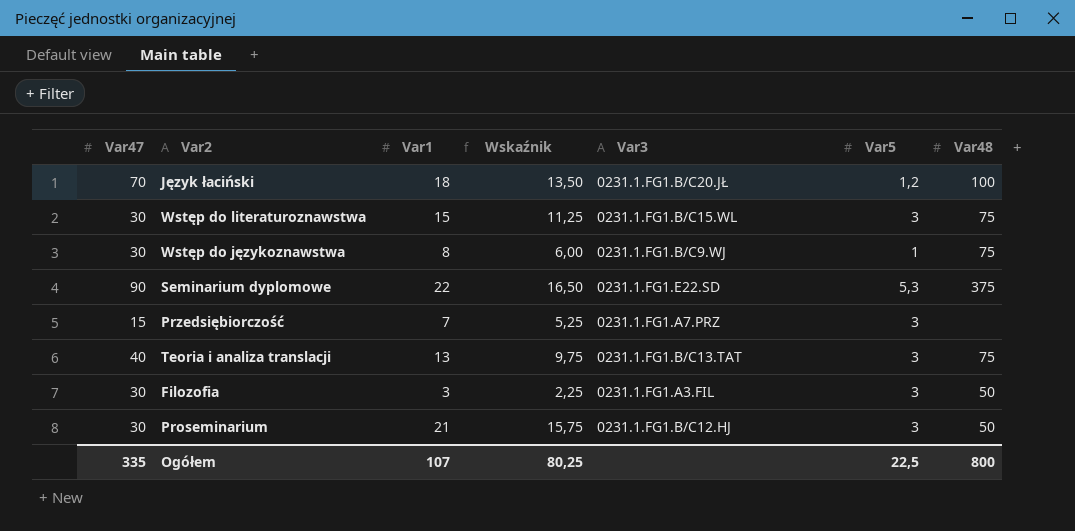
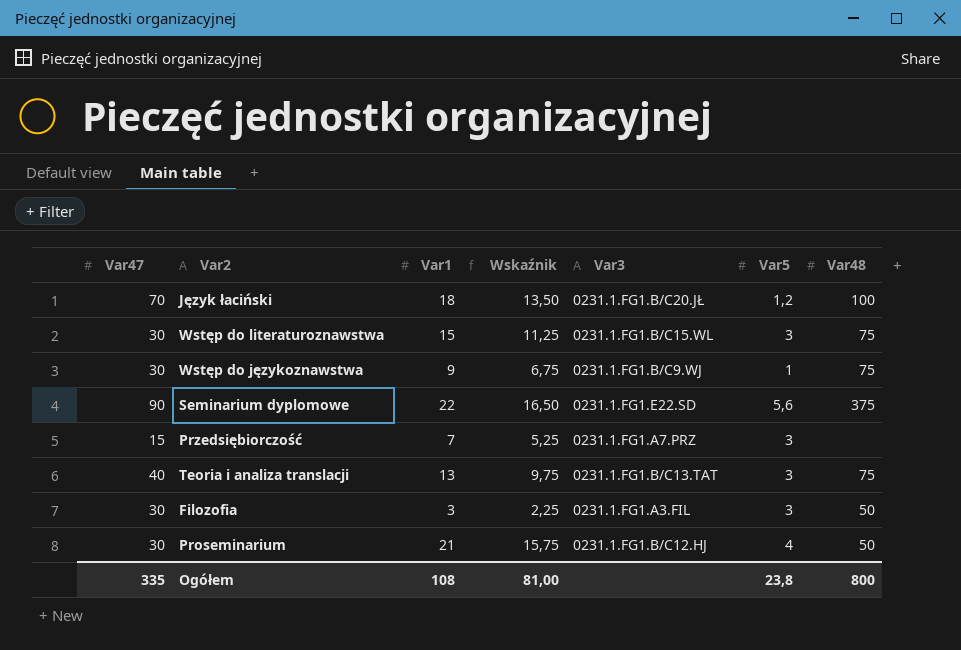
Wstęp do językoznawstwa | Var1: 8 -> 9
Wstęp do językoznawstwa | Wskaźnik: 6,00 -> 6,75
Seminarium dyplomowe | Var5: 5,3 -> 5,6
Proseminarium | Var5: 3 -> 4
Ogółem | Var1: 107 -> 108
Ogółem | Wskaźnik: 80,25 -> 81,00
Ogółem | Var5: 22,5 -> 23,8

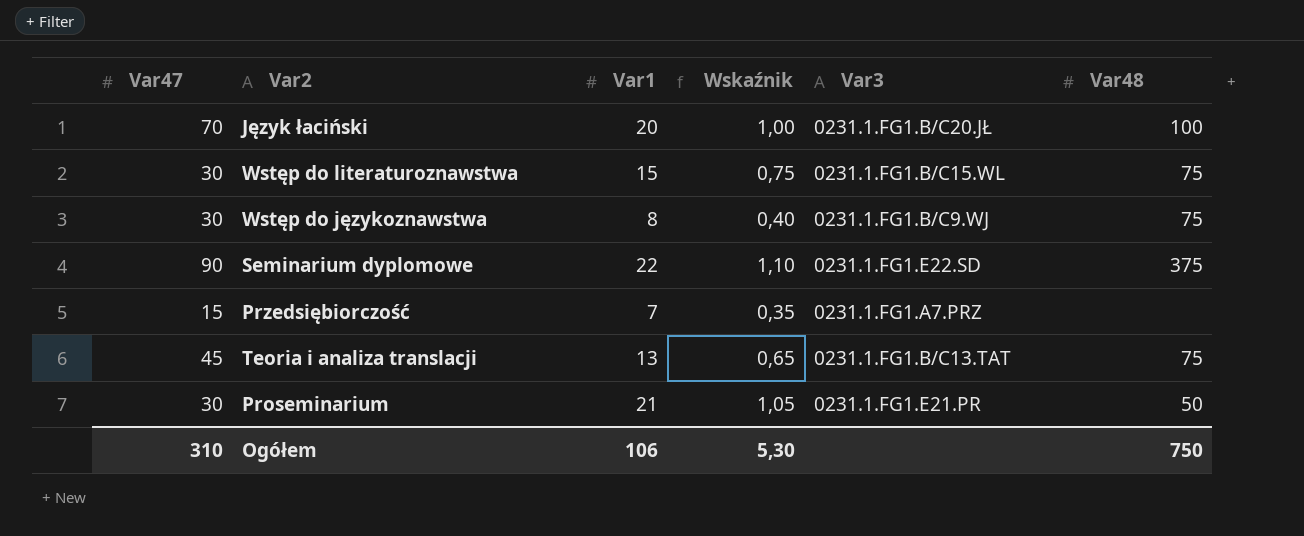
column Var5 | position: 6 -> none
column Wskaźnik | formula: [Var1] * 0,75 -> [Var1] * 0,05
row Filozofia: 30 | 3 | 2,25 | 0231.1.FG1.A3.FIL | 3 | 50 -> none
Język łaciński | Var1: 18 -> 20
Wstęp do językoznawstwa | Var1: 9 -> 8
Teoria i analiza translacji | Var47: 40 -> 45
Proseminarium | Var3: 0231.1.FG1.B/C12.HJ -> 0231.1.FG1.E21.PR
Ogółem | Var47: 335 -> 310
Ogółem | Var1: 108 -> 106
Ogółem | Wskaźnik: 81,00 -> 5,30
Ogółem | Var48: 800 -> 750

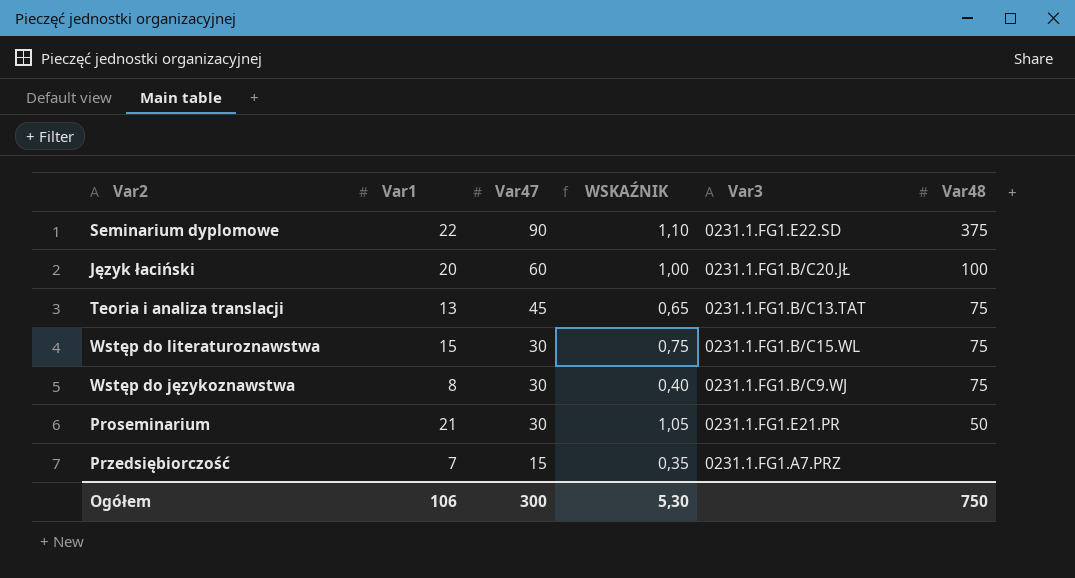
row order: none -> Var47 descending
column Var47 | position: 1 -> 3
column name: Wskaźnik -> WSKAŹNIK
Język łaciński | Var47: 70 -> 60
Ogółem | Var47: 310 -> 300

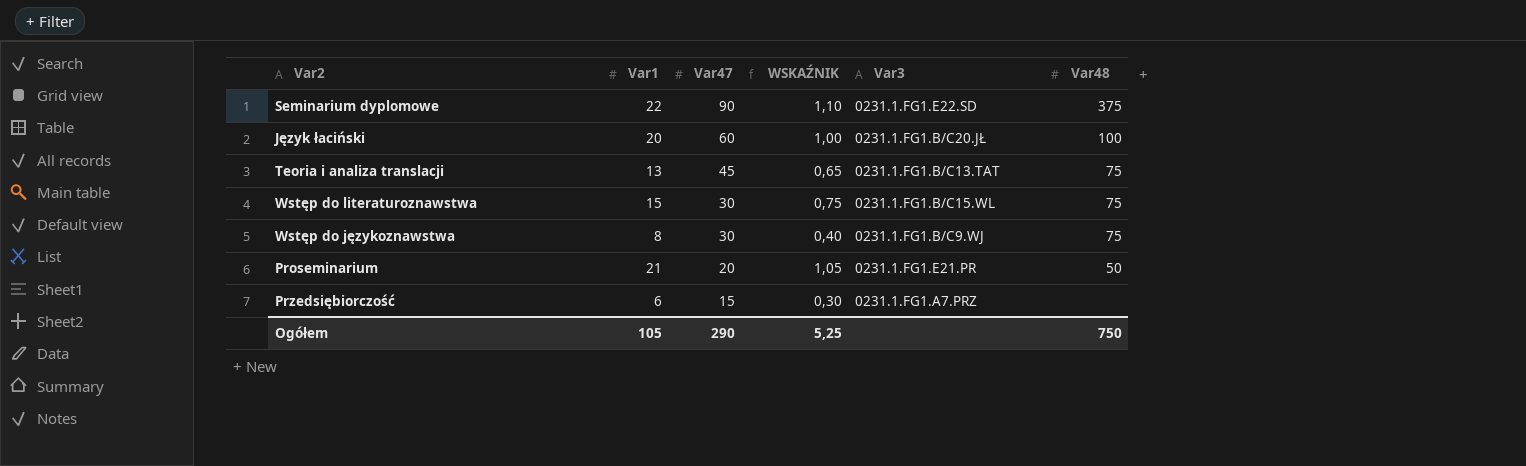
Proseminarium | Var47: 30 -> 20
Przedsiębiorczość | Var1: 7 -> 6
Przedsiębiorczość | WSKAŹNIK: 0,35 -> 0,30
Ogółem | Var1: 106 -> 105
Ogółem | Var47: 300 -> 290
Ogółem | WSKAŹNIK: 5,30 -> 5,25

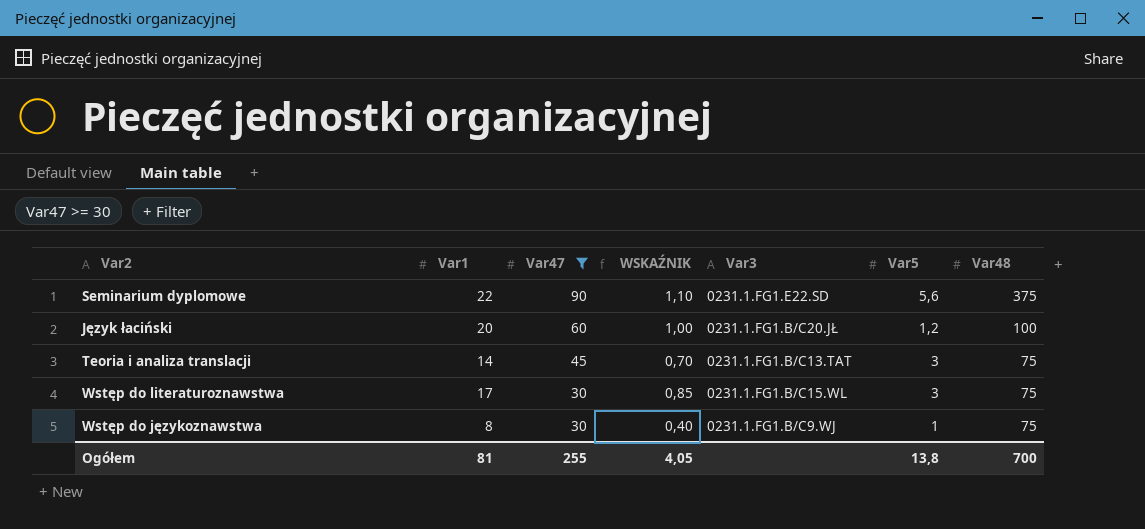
filter: none -> Var47 >= 30
column Var5 | position: none -> 6
Teoria i analiza translacji | Var1: 13 -> 14
Teoria i analiza translacji | WSKAŹNIK: 0,65 -> 0,70
Wstęp do literaturoznawstwa | Var1: 15 -> 17
Wstęp do literaturoznawstwa | WSKAŹNIK: 0,75 -> 0,85
Ogółem | Var1: 105 -> 81
Ogółem | Var47: 290 -> 255
Ogółem | WSKAŹNIK: 5,25 -> 4,05
Ogółem | Var48: 750 -> 700

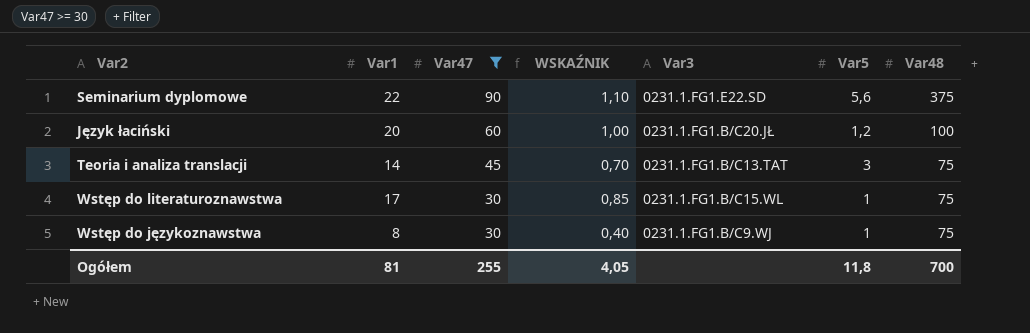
Wstęp do literaturoznawstwa | Var5: 3 -> 1
Ogółem | Var5: 13,8 -> 11,8

